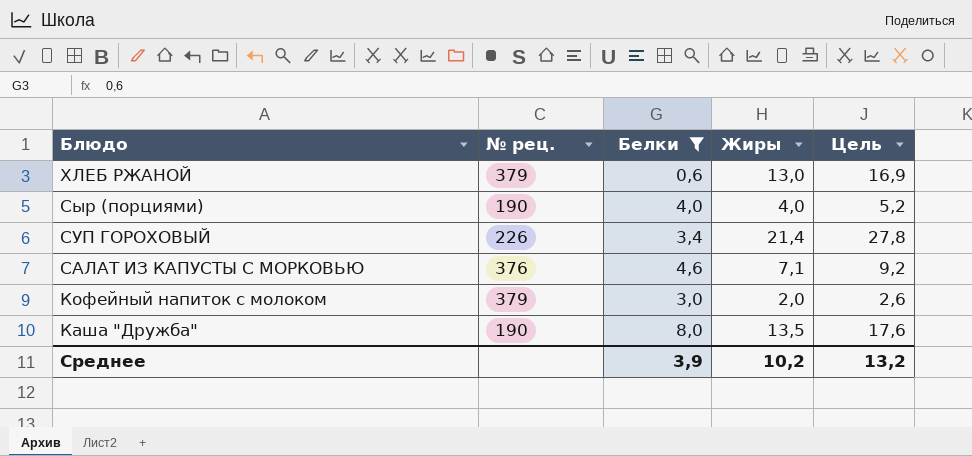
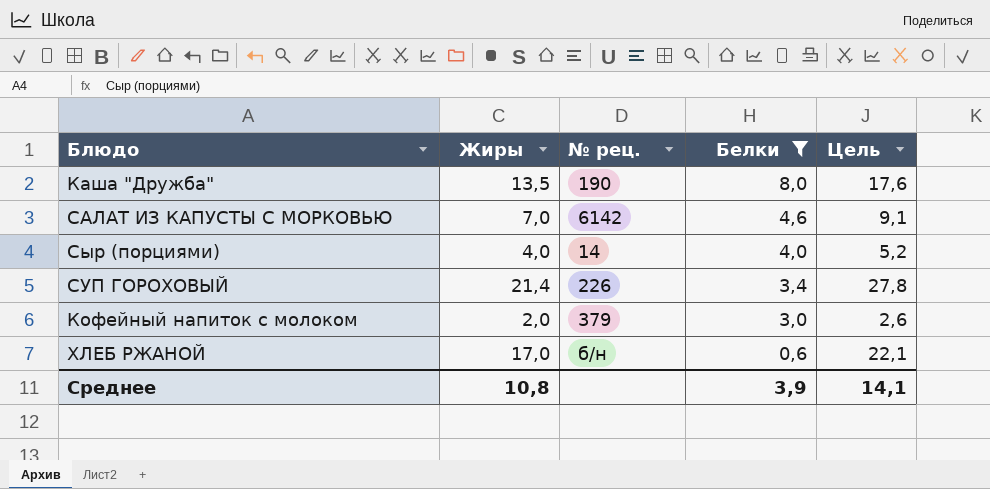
row order: Блюдо descending -> Белки descending
column Жиры | position: 4 -> 2
САЛАТ ИЗ КАПУСТЫ С МОРКОВЬЮ | Жиры: 7,1 -> 7,0
САЛАТ ИЗ КАПУСТЫ С МОРКОВЬЮ | № рец.: 376 -> 6142
САЛАТ ИЗ КАПУСТЫ С МОРКОВЬЮ | Цель: 9,2 -> 9,1
Сыр (порциями) | № рец.: 190 -> 14
ХЛЕБ РЖАНОЙ | Жиры: 13,0 -> 17,0
ХЛЕБ РЖАНОЙ | № рец.: 379 -> б/н
ХЛЕБ РЖАНОЙ | Цель: 16,9 -> 22,1
Среднее | Жиры: 10,2 -> 10,8
Среднее | Цель: 13,2 -> 14,1

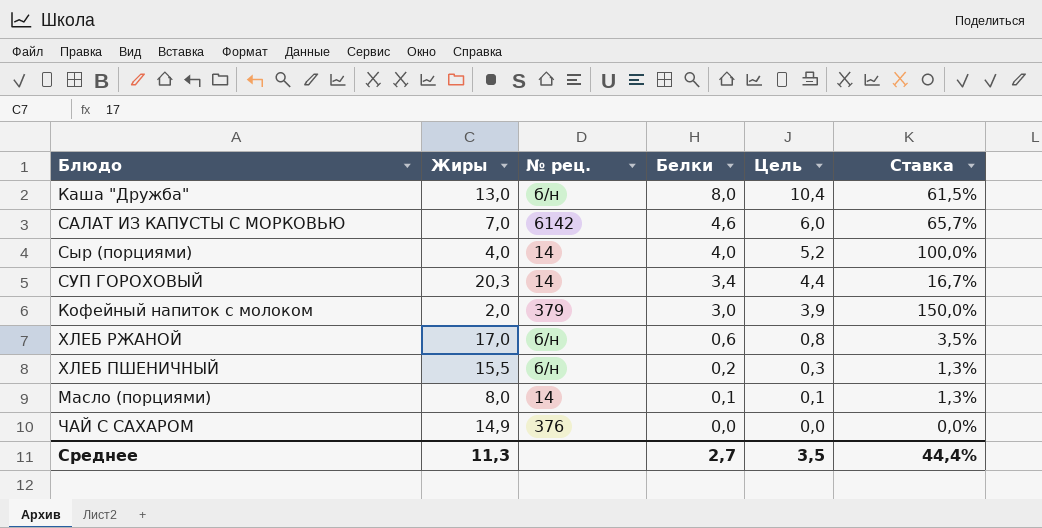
filter: Белки >= 0,6 -> none
column Цель | formula: [Жиры] * 1,3 -> [Белки] * 1,3
column Ставка | formula: none -> [Белки] / [Жиры]
Каша "Дружба" | Жиры: 13,5 -> 13,0
Каша "Дружба" | № рец.: 190 -> б/н
СУП ГОРОХОВЫЙ | Жиры: 21,4 -> 20,3
СУП ГОРОХОВЫЙ | № рец.: 226 -> 14
Среднее | Жиры: 10,8 -> 11,3
Среднее | Белки: 3,9 -> 2,7
Среднее | Цель: 14,1 -> 3,5

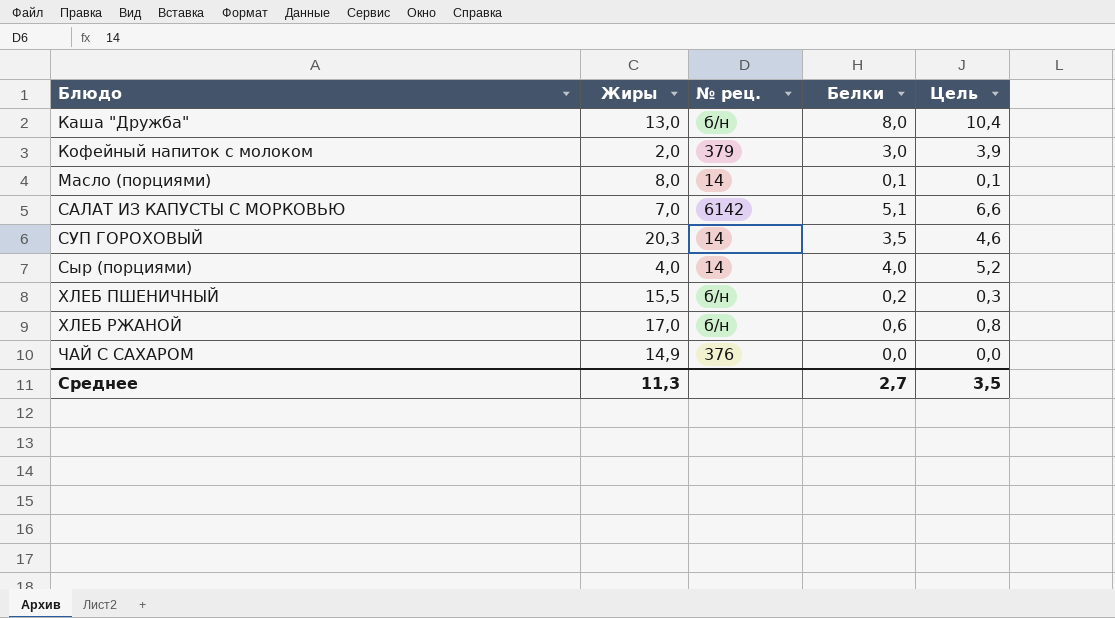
row order: Белки descending -> Блюдо ascending
column Ставка | formula: [Белки] / [Жиры] -> none
САЛАТ ИЗ КАПУСТЫ С МОРКОВЬЮ | Белки: 4,6 -> 5,1
САЛАТ ИЗ КАПУСТЫ С МОРКОВЬЮ | Цель: 6,0 -> 6,6
СУП ГОРОХОВЫЙ | Белки: 3,4 -> 3,5
СУП ГОРОХОВЫЙ | Цель: 4,4 -> 4,6

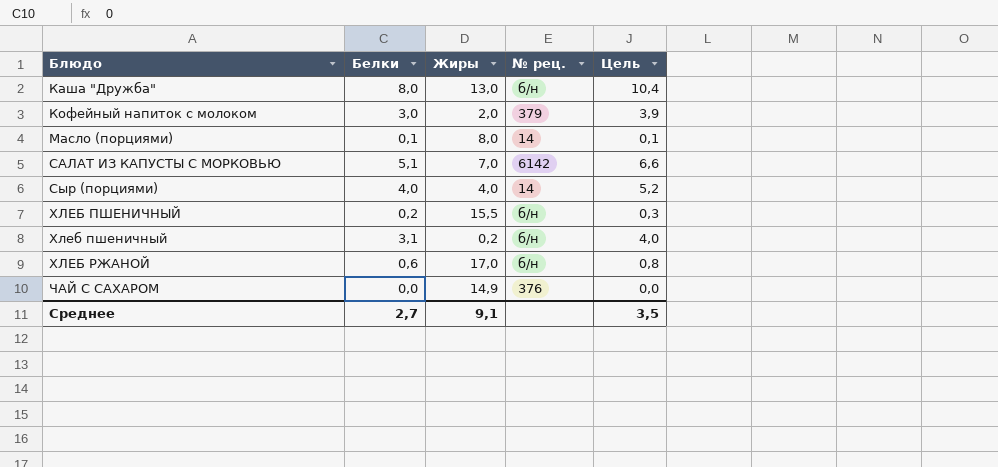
column Белки | position: 4 -> 2
row СУП ГОРОХОВЫЙ: 20,3 | 14 | 3,5 | 4,6 -> none
row Хлеб пшеничный: none -> 3,1 | 0,2 | б/н | 4,0
Среднее | Жиры: 11,3 -> 9,1

